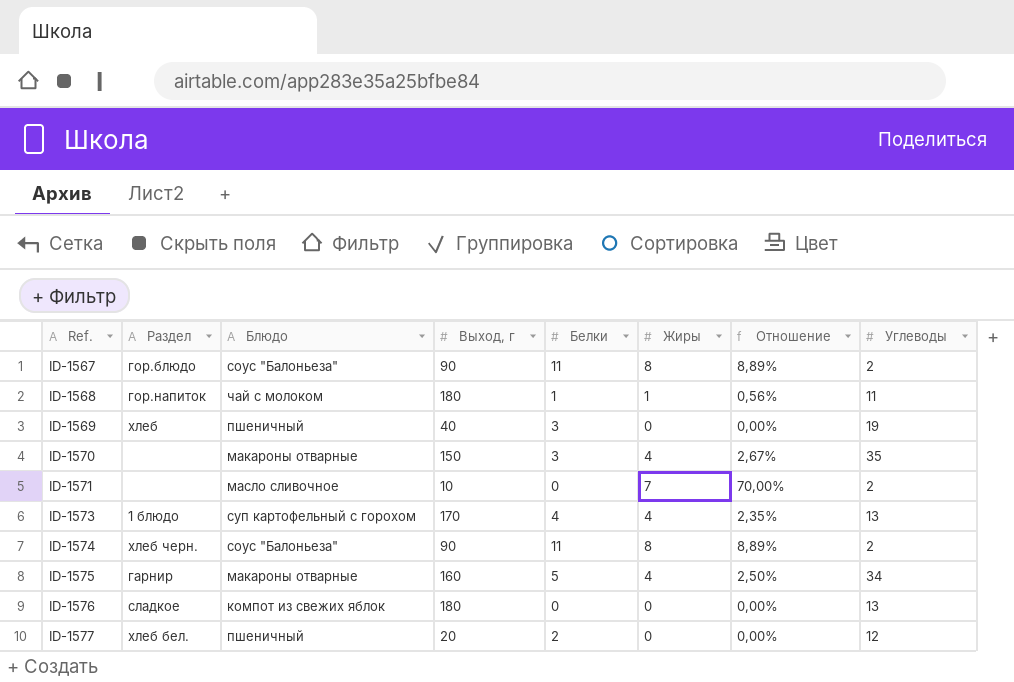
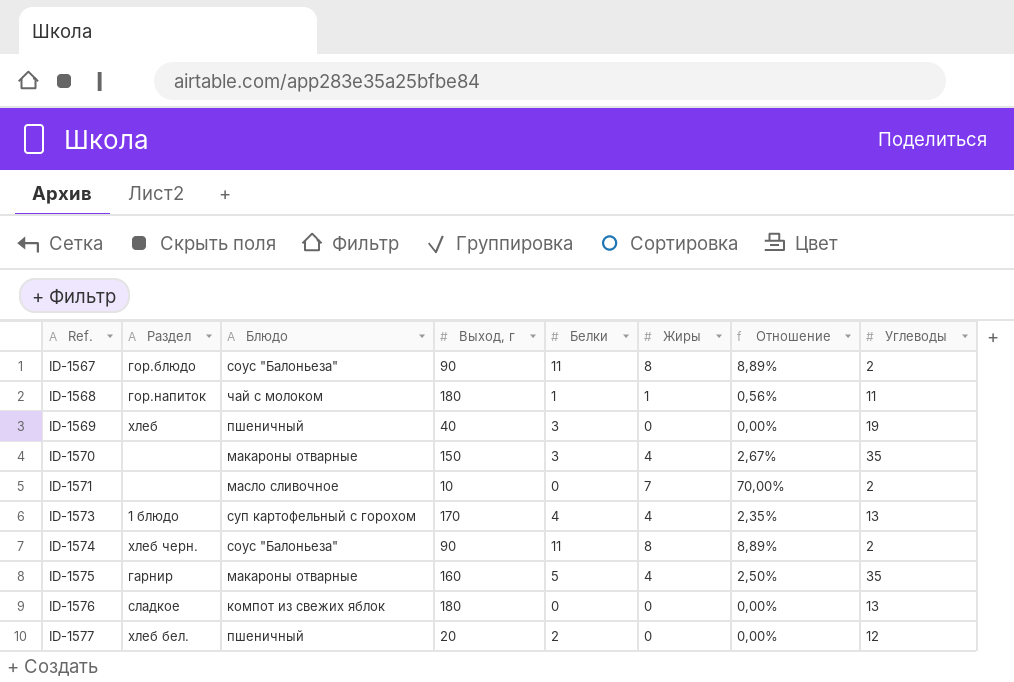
ID-1575 | Углеводы: 34 -> 35

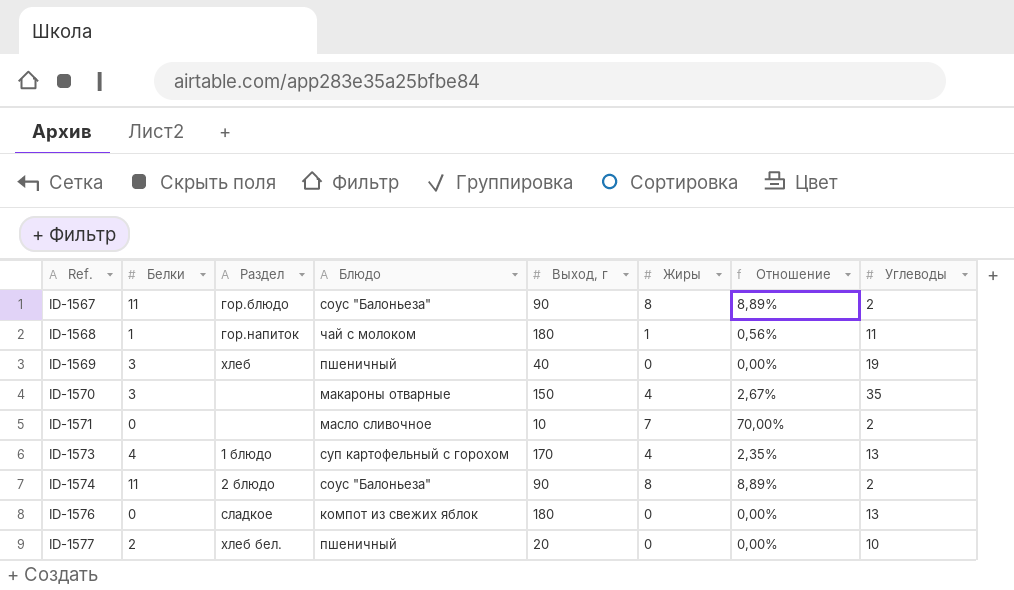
column Белки | position: 5 -> 2
row ID-1575: гарнир | макароны отварные | 160 | 5 | 4 | 2,50% | 35 -> none
ID-1574 | Раздел: хлеб черн. -> 2 блюдо
ID-1577 | Углеводы: 12 -> 10

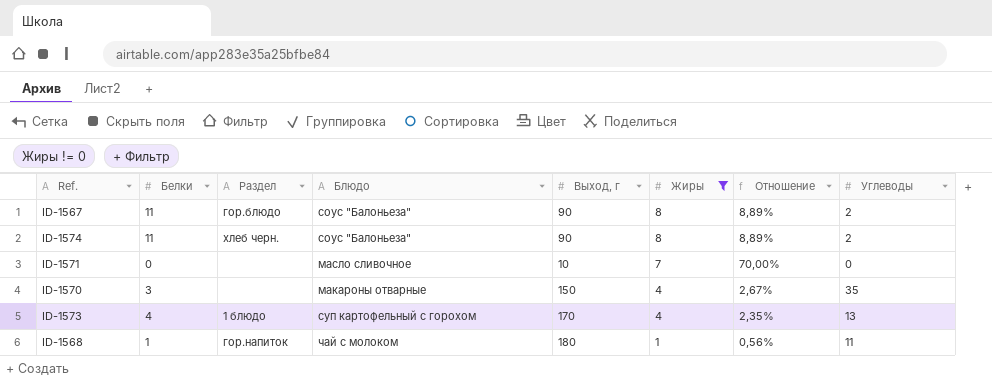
filter: none -> Жиры != 0
row order: Ref. ascending -> Жиры descending
ID-1574 | Раздел: 2 блюдо -> хлеб черн.
ID-1571 | Углеводы: 2 -> 0

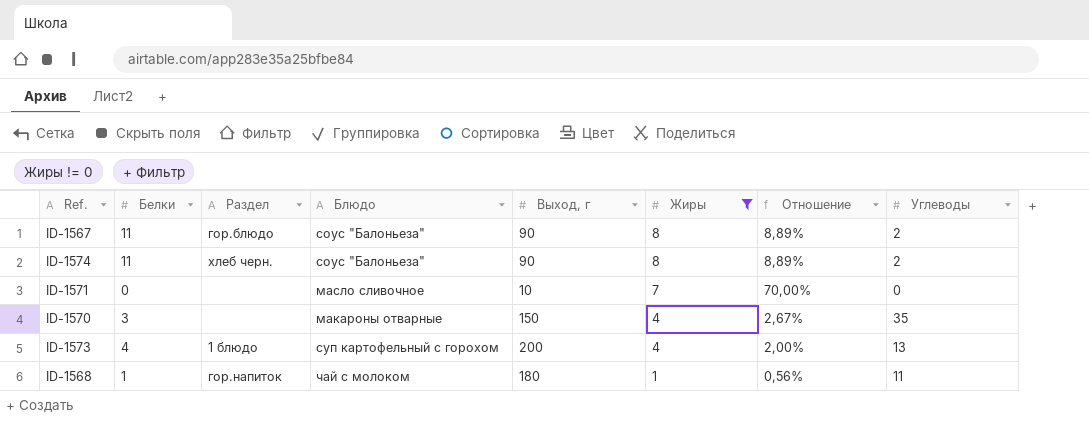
ID-1573 | Выход, г: 170 -> 200
ID-1573 | Отношение: 2,35% -> 2,00%

